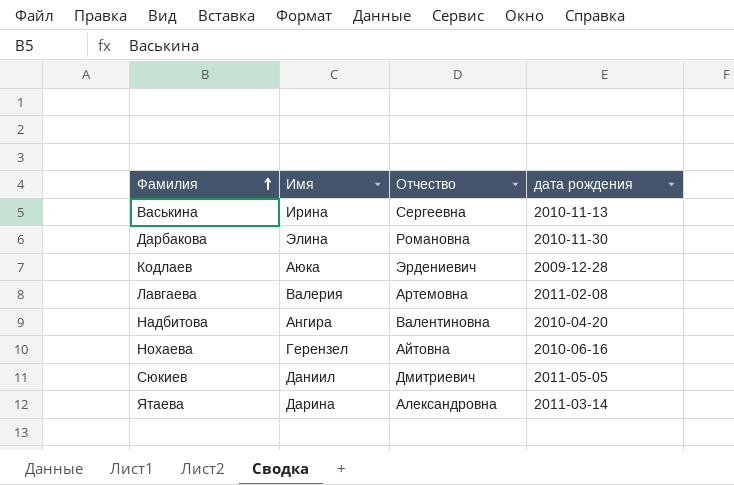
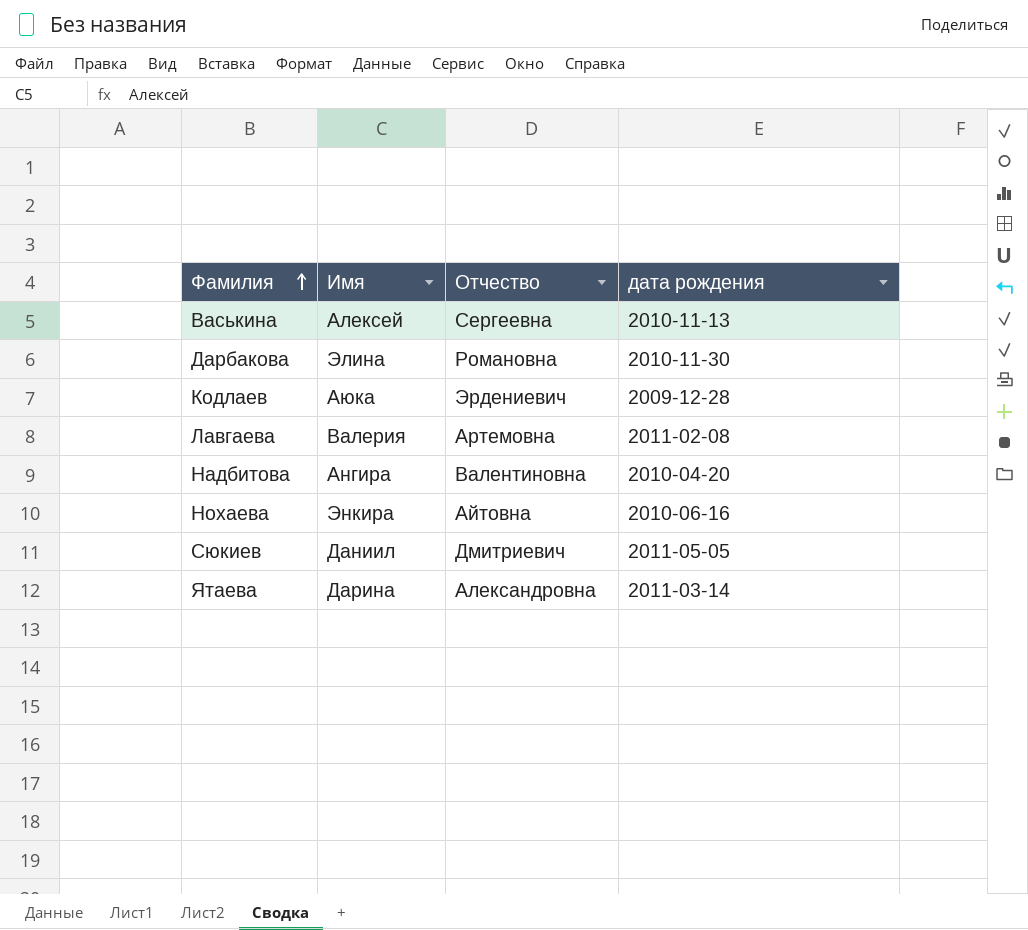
Васькина | Имя: Ирина -> Алексей
Нохаева | Имя: Герензел -> Энкира

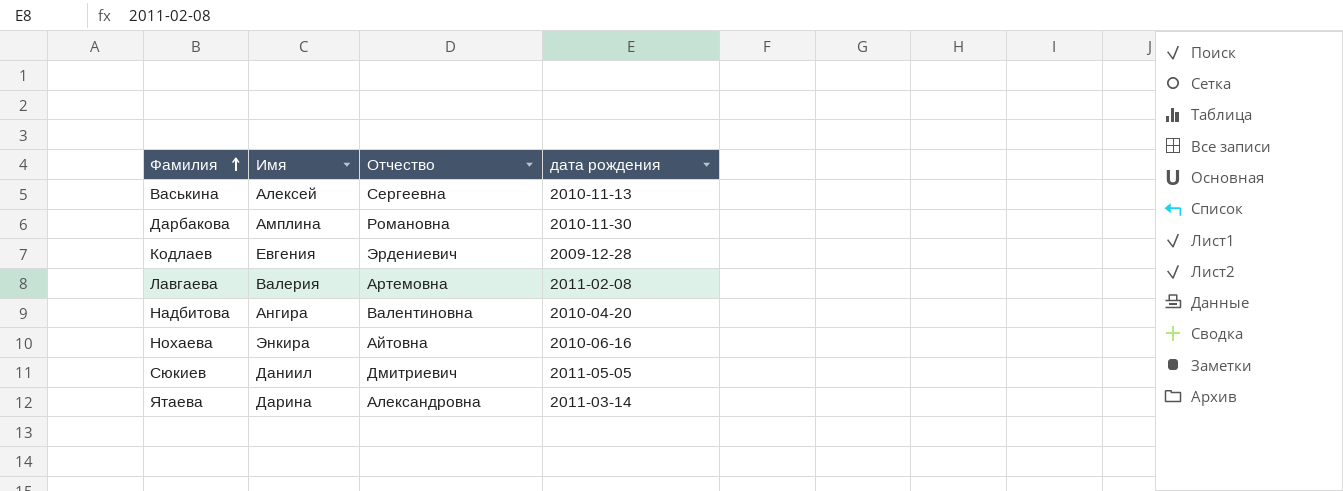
Дарбакова | Имя: Элина -> Амплина
Кодлаев | Имя: Аюка -> Евгения

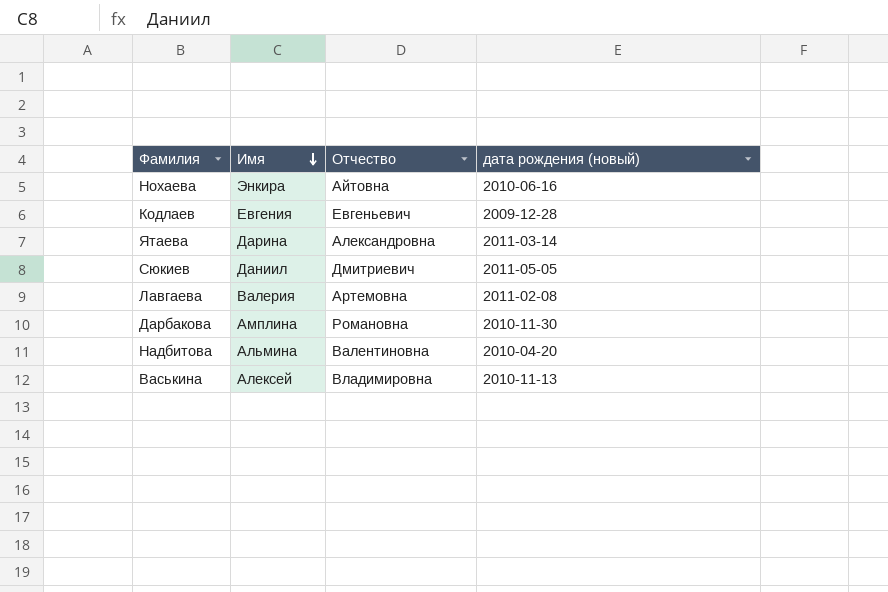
row order: Фамилия ascending -> Имя descending
column name: дата рождения -> дата рождения (новый)
Кодлаев | Отчество: Эрдениевич -> Евгеньевич
Надбитова | Имя: Ангира -> Альмина
Васькина | Отчество: Сергеевна -> Владимировна

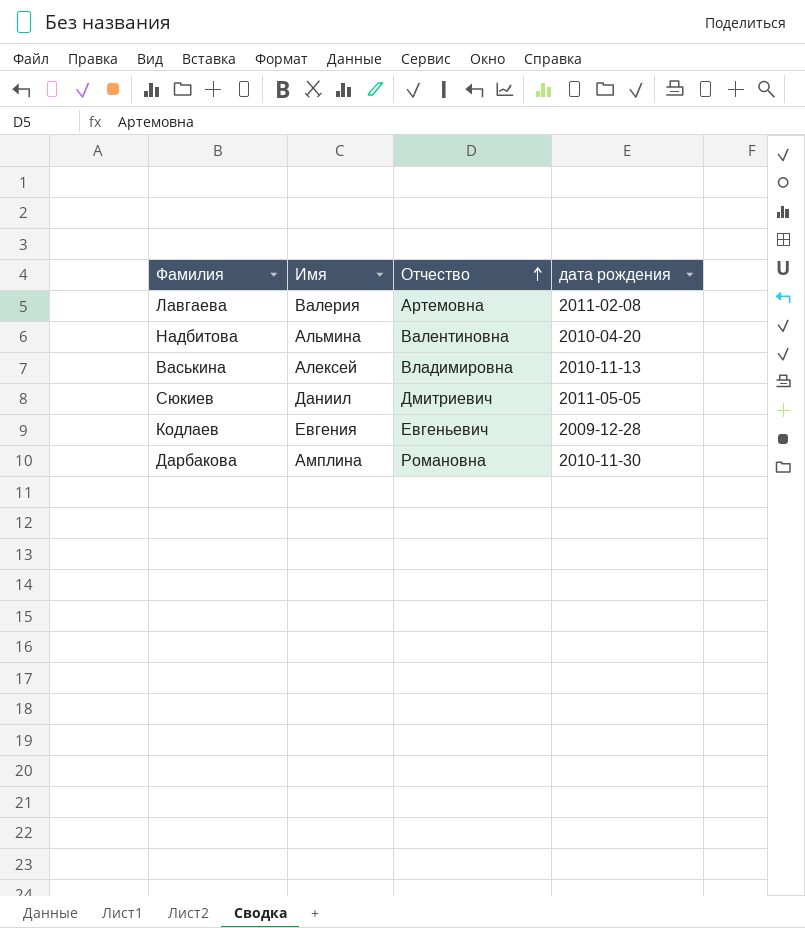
row order: Имя descending -> Отчество ascending
column name: дата рождения (новый) -> дата рождения
row Нохаева: Энкира | Айтовна | 2010-06-16 -> none
row Ятаева: Дарина | Александровна | 2011-03-14 -> none

